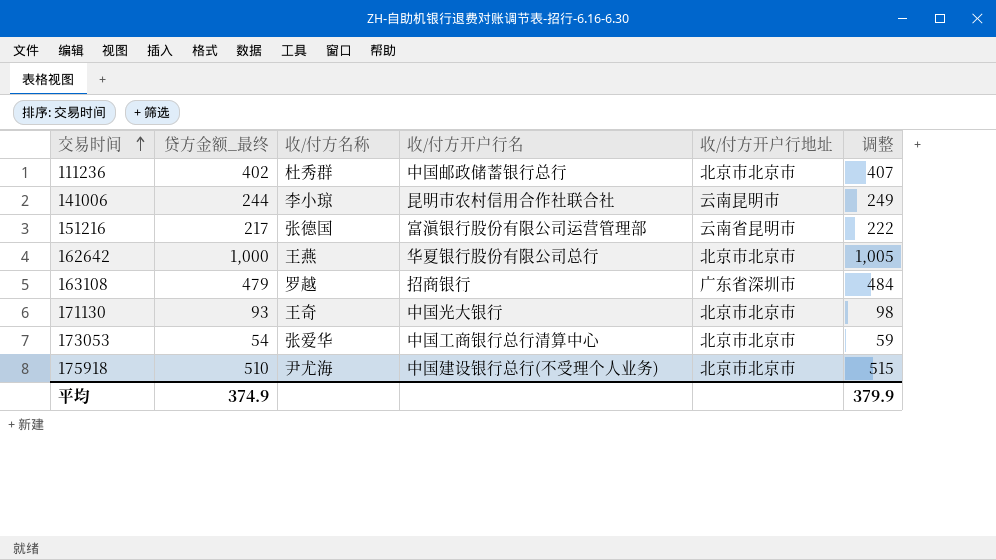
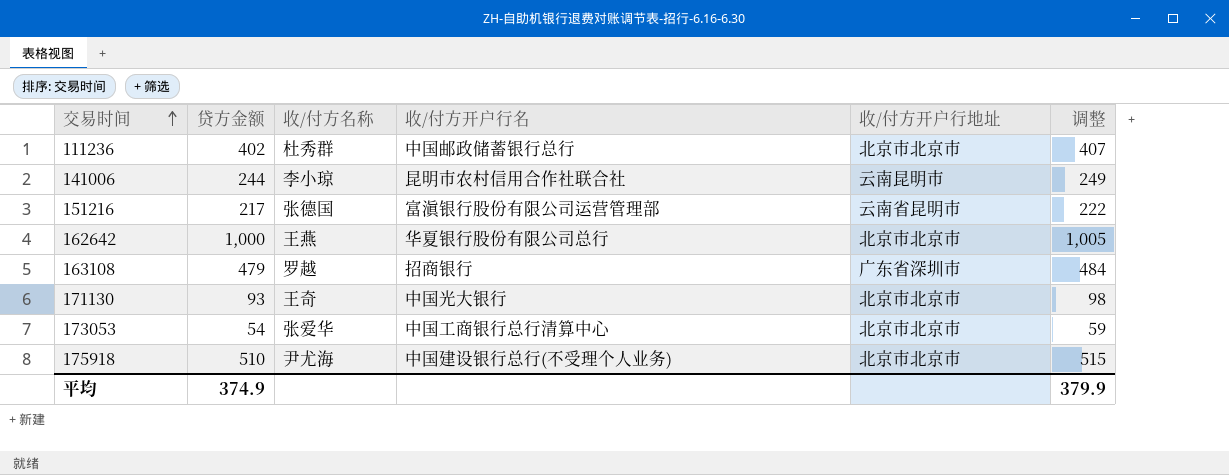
column name: 贷方金额_最终 -> 贷方金额

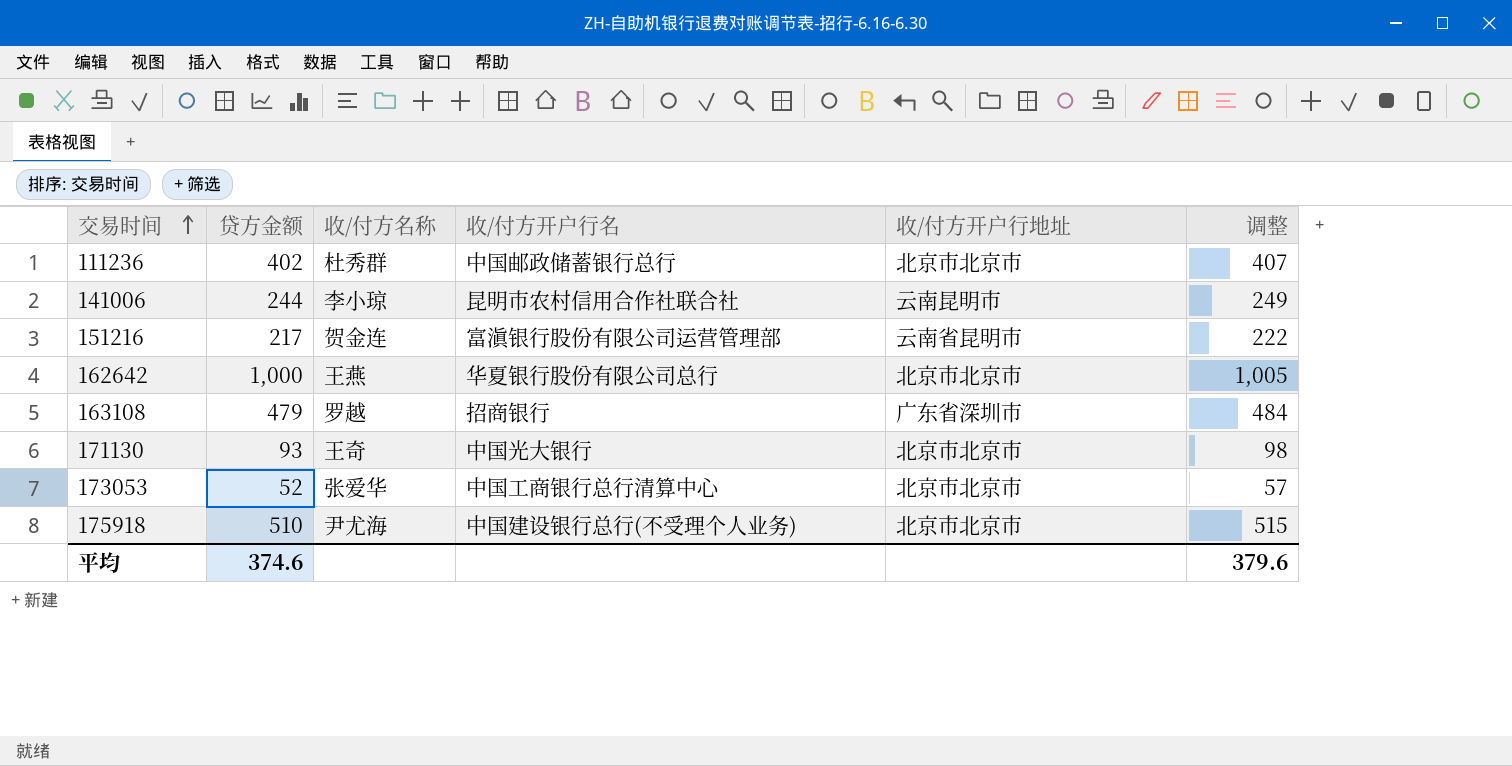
151216 | 收/付方名称: 张德国 -> 贺金连
173053 | 贷方金额: 54 -> 52
173053 | 调整: 59 -> 57
平均 | 贷方金额: 374.9 -> 374.6
平均 | 调整: 379.9 -> 379.6

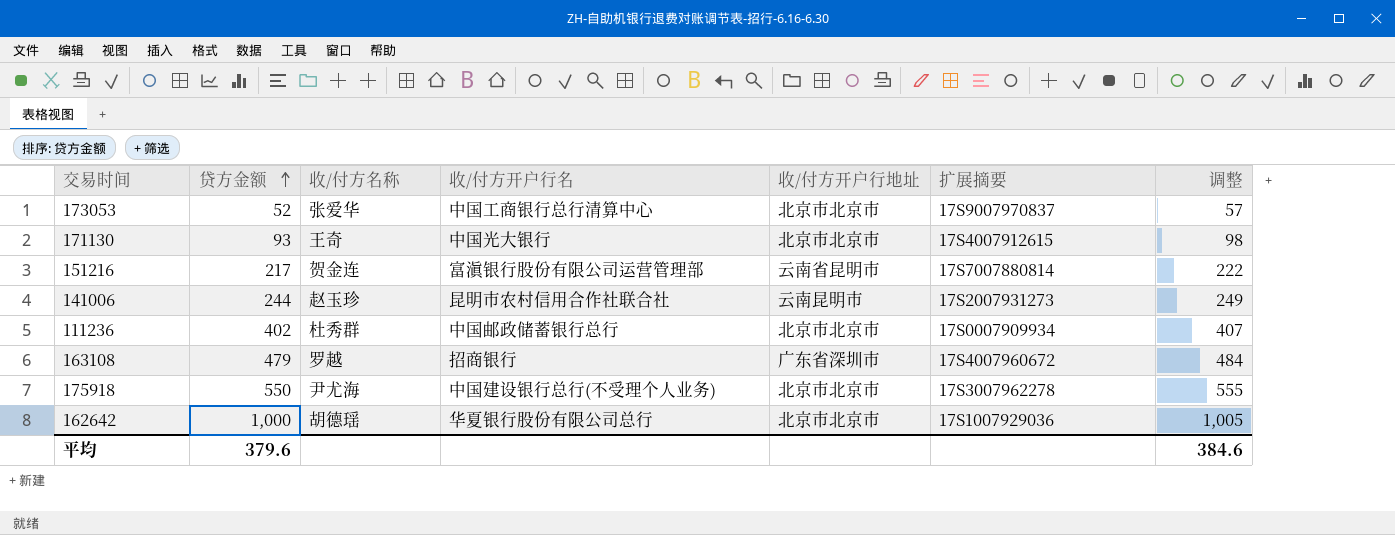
row order: 交易时间 ascending -> 贷方金额 ascending
column 扩展摘要 | position: none -> 6
141006 | 收/付方名称: 李小琼 -> 赵玉珍
175918 | 贷方金额: 510 -> 550
175918 | 调整: 515 -> 555
162642 | 收/付方名称: 王燕 -> 胡德瑶
平均 | 贷方金额: 374.6 -> 379.6
平均 | 调整: 379.6 -> 384.6

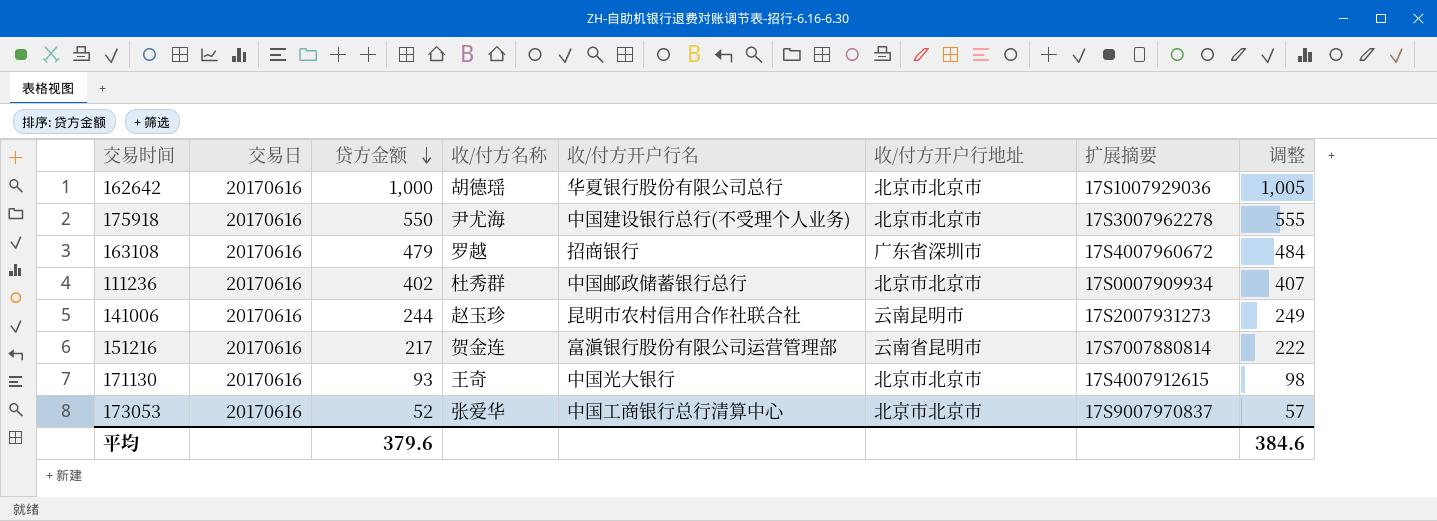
row order: 贷方金额 ascending -> 贷方金额 descending
column 交易日 | position: none -> 2

